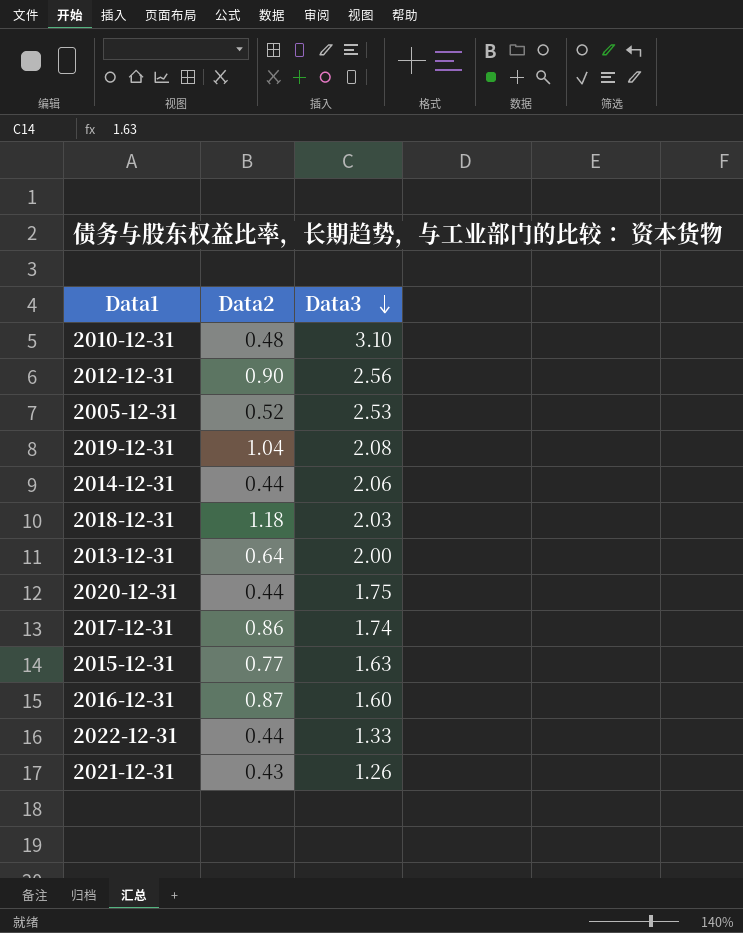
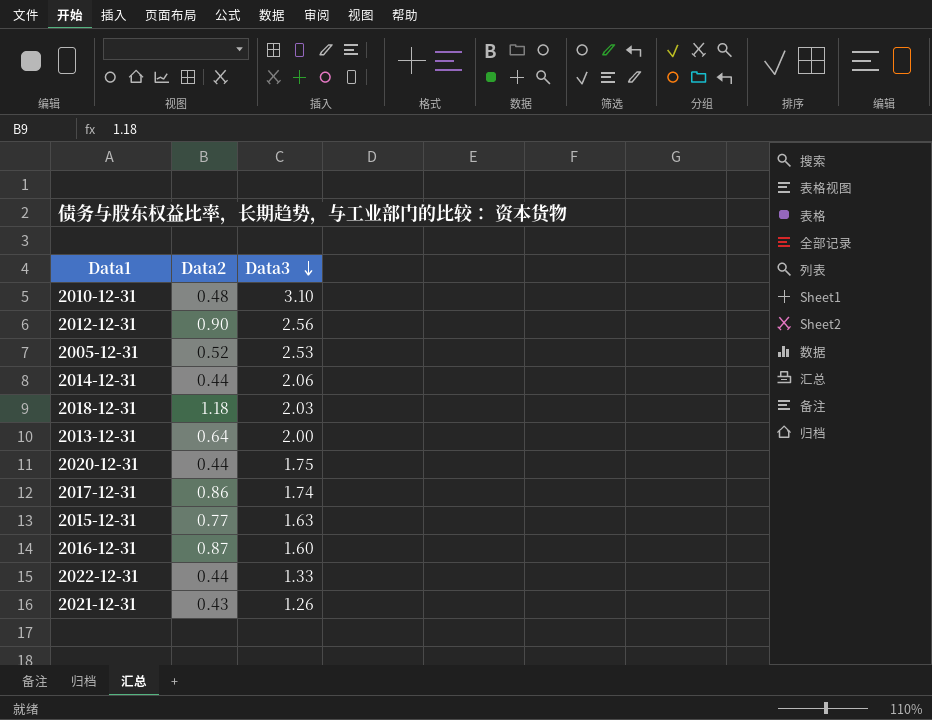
row 2019-12-31: 1.04 | 2.08 -> none

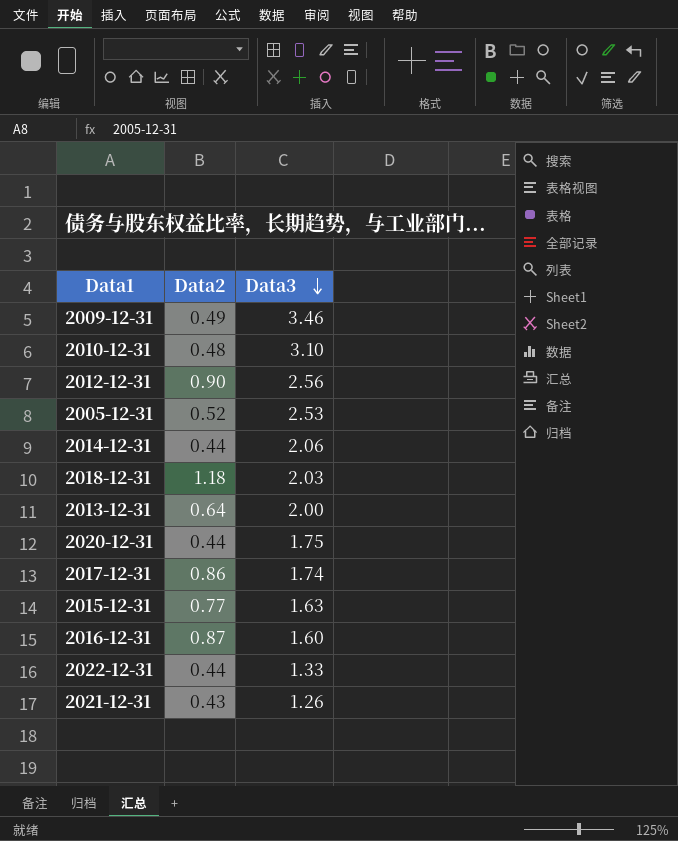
row 2009-12-31: none -> 0.49 | 3.46

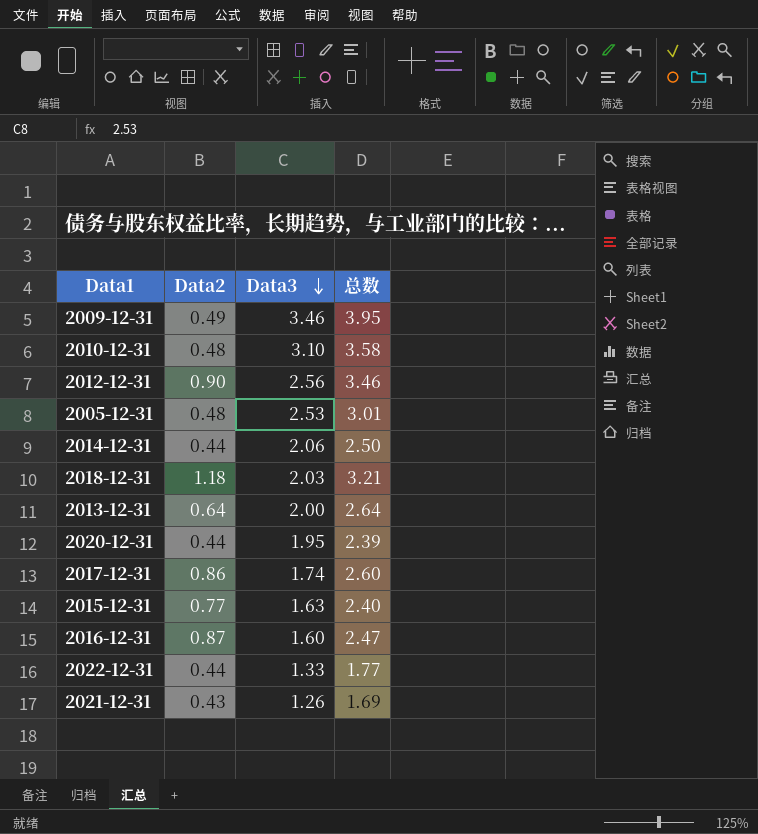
column 总数 | formula: none -> [Data2] + [Data3]
2005-12-31 | Data2: 0.52 -> 0.48
2020-12-31 | Data3: 1.75 -> 1.95

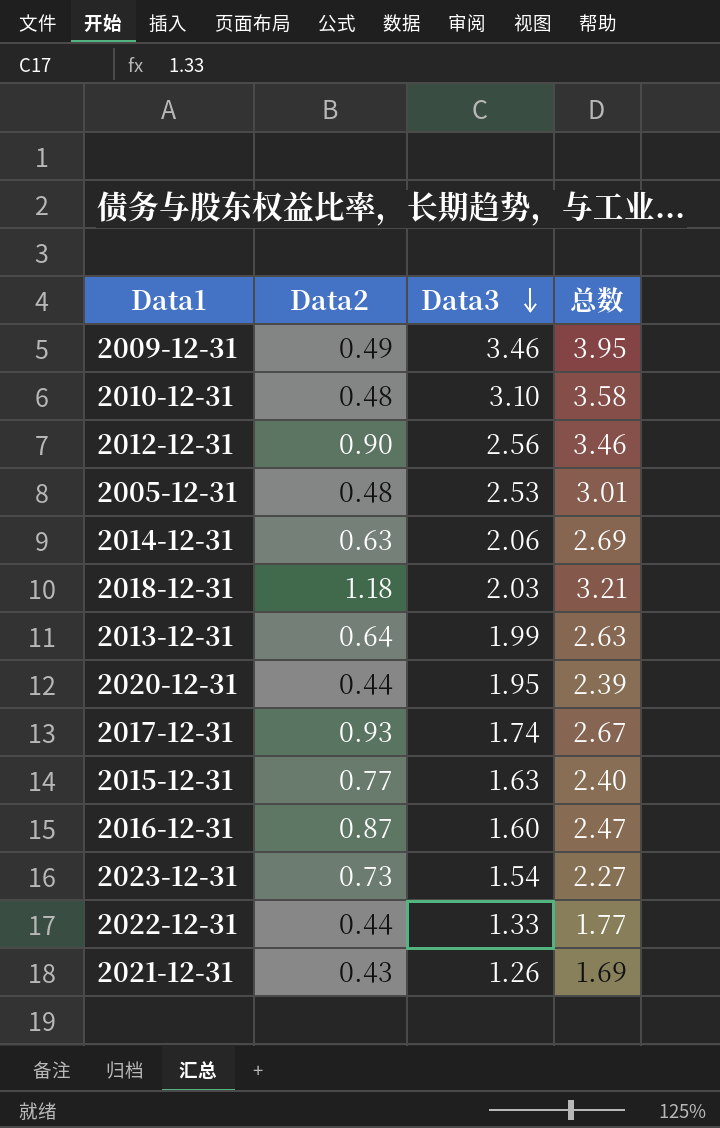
2014-12-31 | Data2: 0.44 -> 0.63
2014-12-31 | 总数: 2.50 -> 2.69
2013-12-31 | Data3: 2.00 -> 1.99
2013-12-31 | 总数: 2.64 -> 2.63
2017-12-31 | Data2: 0.86 -> 0.93
2017-12-31 | 总数: 2.60 -> 2.67
row 2023-12-31: none -> 0.73 | 1.54 | 2.27

